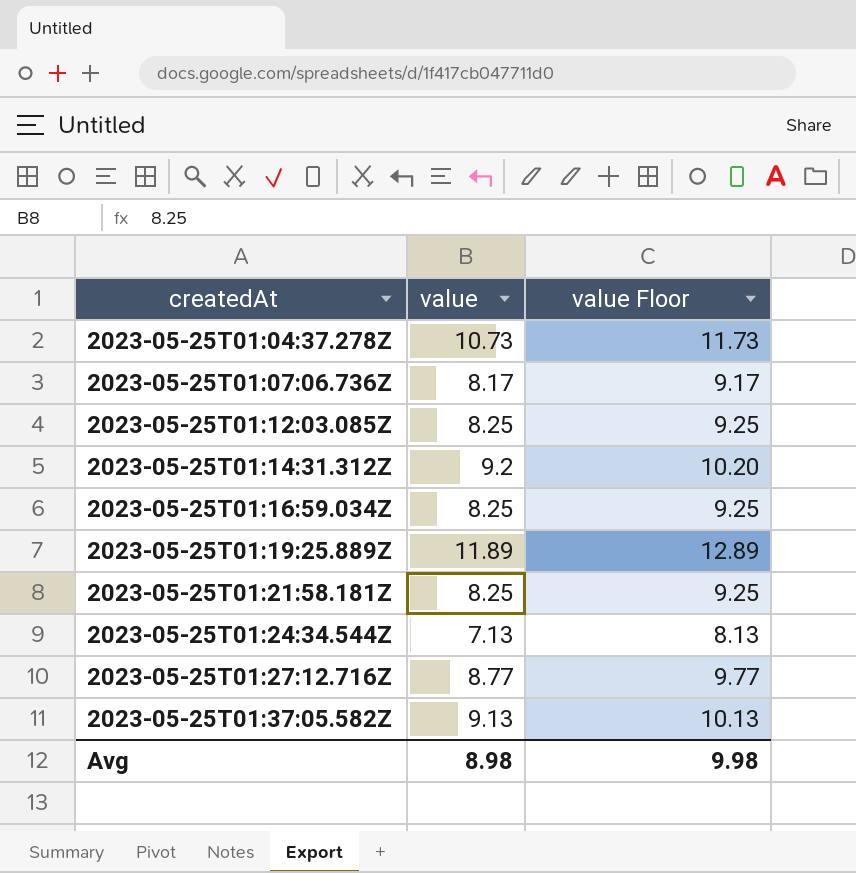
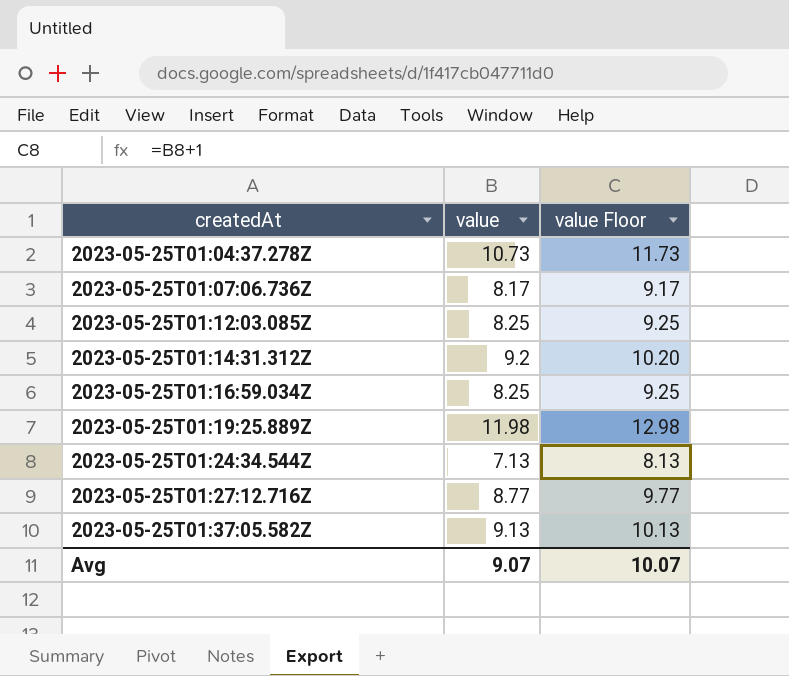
row 2023-05-25T01:21:58.181Z: 8.25 | 9.25 -> none
2023-05-25T01:19:25.889Z | value: 11.89 -> 11.98
2023-05-25T01:19:25.889Z | value Floor: 12.89 -> 12.98
Avg | value: 8.98 -> 9.07
Avg | value Floor: 9.98 -> 10.07

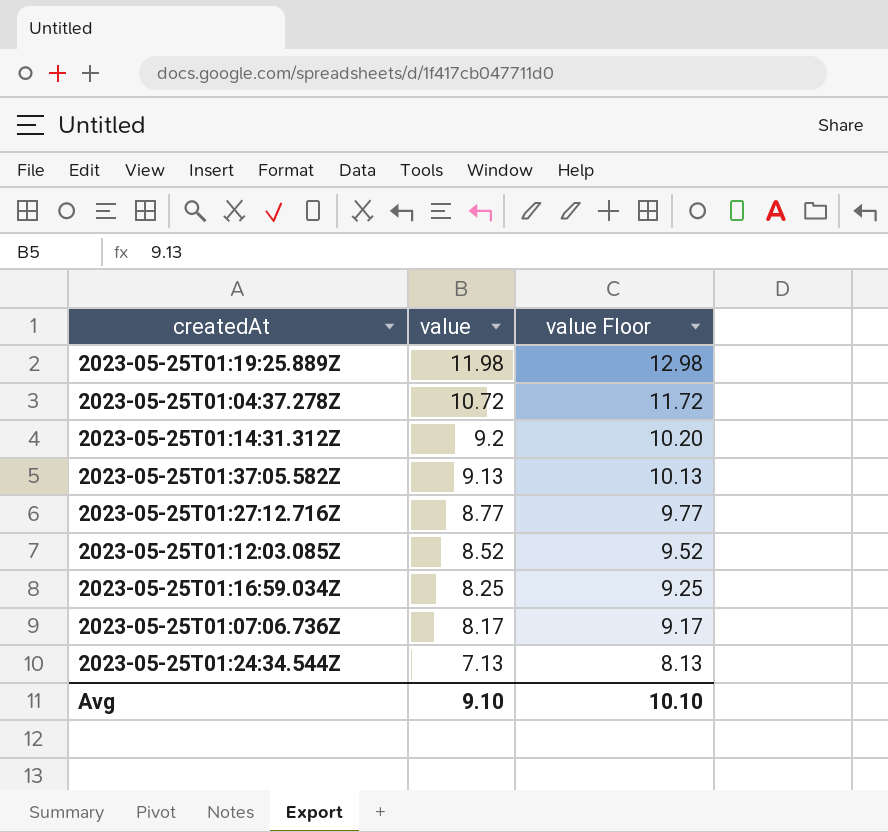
row order: createdAt ascending -> value descending
2023-05-25T01:04:37.278Z | value: 10.73 -> 10.72
2023-05-25T01:04:37.278Z | value Floor: 11.73 -> 11.72
2023-05-25T01:12:03.085Z | value: 8.25 -> 8.52
2023-05-25T01:12:03.085Z | value Floor: 9.25 -> 9.52
Avg | value: 9.07 -> 9.10
Avg | value Floor: 10.07 -> 10.10

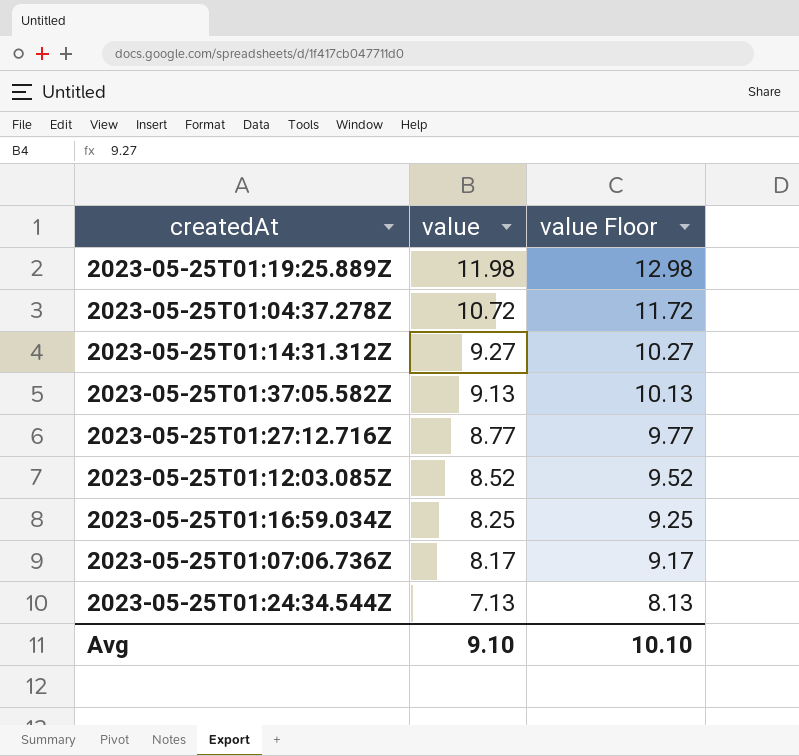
2023-05-25T01:14:31.312Z | value: 9.2 -> 9.27
2023-05-25T01:14:31.312Z | value Floor: 10.20 -> 10.27

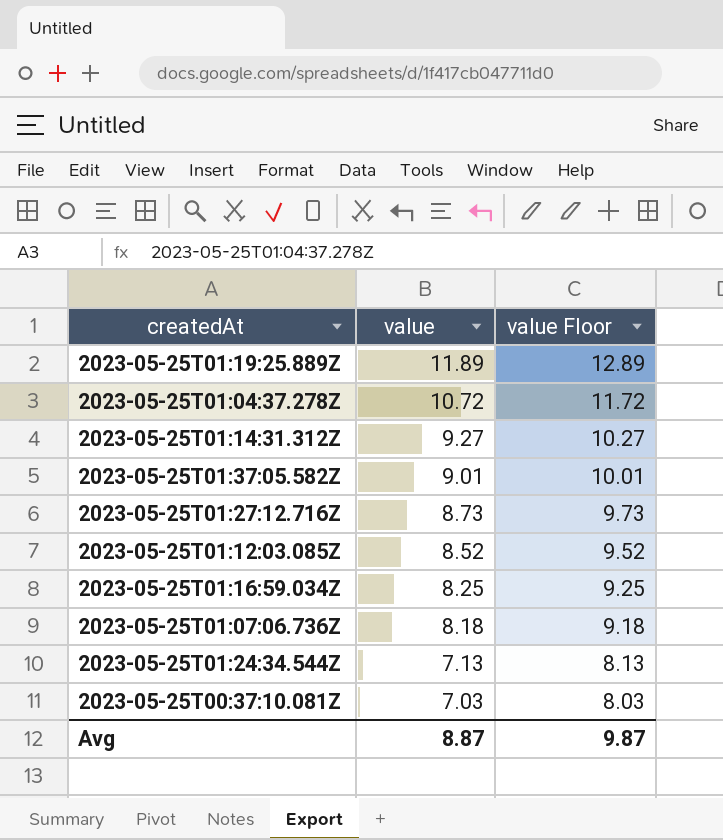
2023-05-25T01:19:25.889Z | value: 11.98 -> 11.89
2023-05-25T01:19:25.889Z | value Floor: 12.98 -> 12.89
2023-05-25T01:37:05.582Z | value: 9.13 -> 9.01
2023-05-25T01:37:05.582Z | value Floor: 10.13 -> 10.01
2023-05-25T01:27:12.716Z | value: 8.77 -> 8.73
2023-05-25T01:27:12.716Z | value Floor: 9.77 -> 9.73
2023-05-25T01:07:06.736Z | value: 8.17 -> 8.18
2023-05-25T01:07:06.736Z | value Floor: 9.17 -> 9.18
row 2023-05-25T00:37:10.081Z: none -> 7.03 | 8.03
Avg | value: 9.10 -> 8.87
Avg | value Floor: 10.10 -> 9.87

